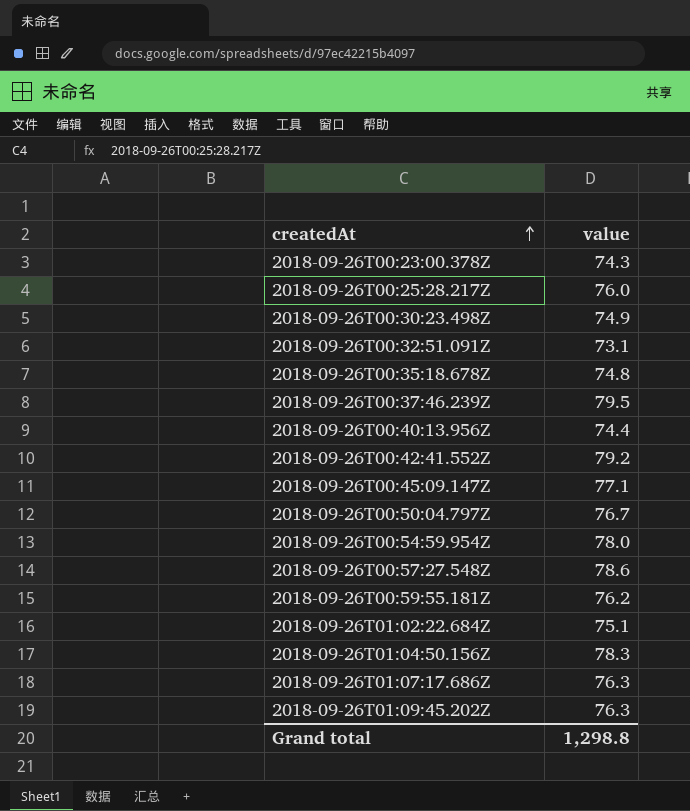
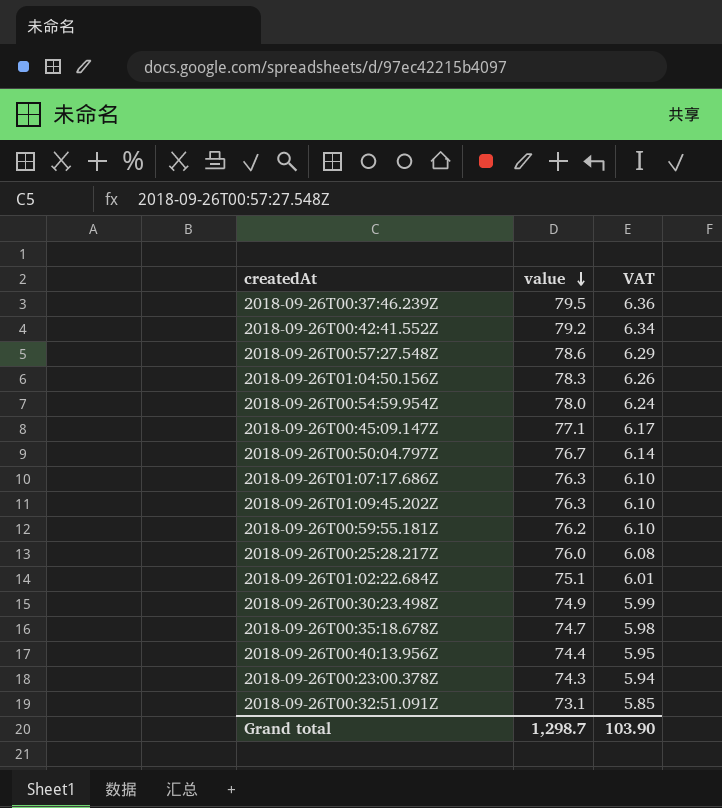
row order: createdAt ascending -> value descending
column VAT | formula: none -> [value] * 0.08
2018-09-26T00:35:18.678Z | value: 74.8 -> 74.7
Grand total | value: 1,298.8 -> 1,298.7

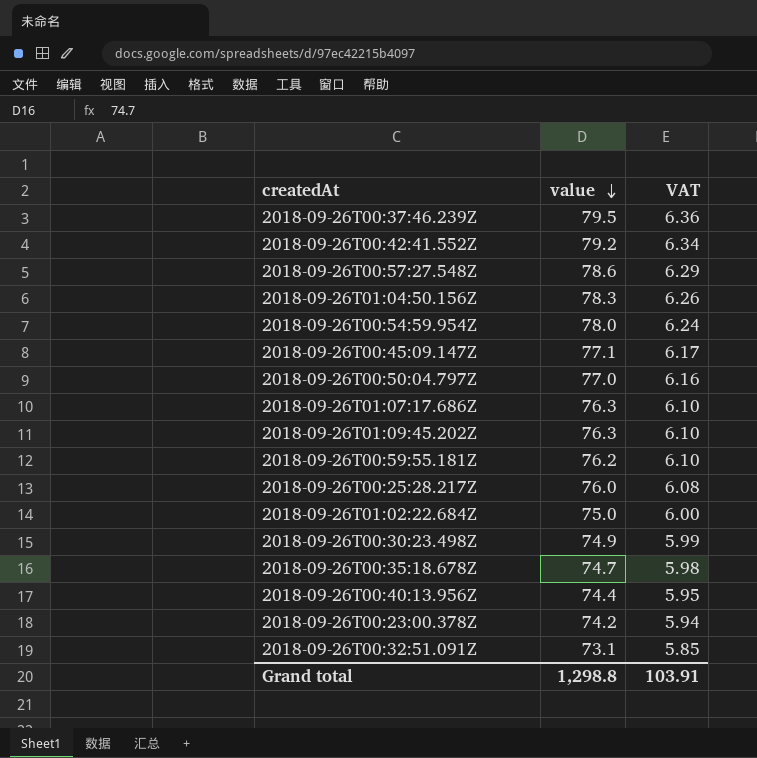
2018-09-26T00:50:04.797Z | value: 76.7 -> 77.0
2018-09-26T00:50:04.797Z | VAT: 6.14 -> 6.16
2018-09-26T01:02:22.684Z | value: 75.1 -> 75.0
2018-09-26T01:02:22.684Z | VAT: 6.01 -> 6.00
2018-09-26T00:23:00.378Z | value: 74.3 -> 74.2
Grand total | value: 1,298.7 -> 1,298.8
Grand total | VAT: 103.90 -> 103.91

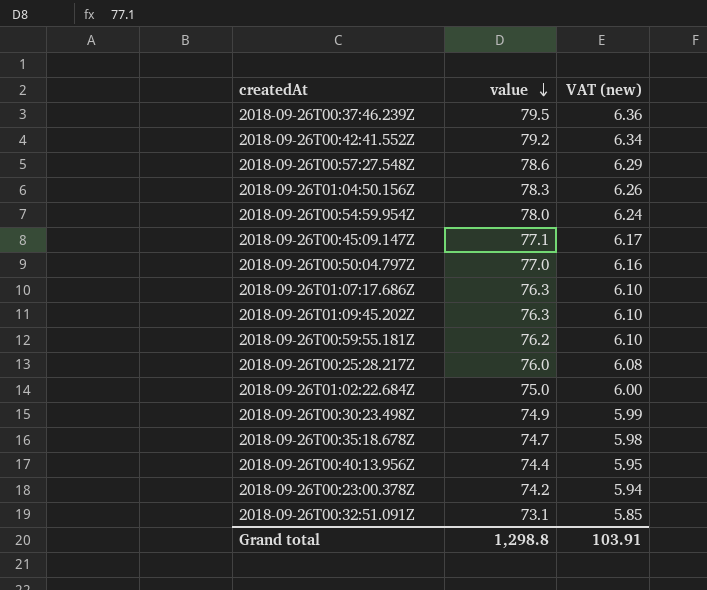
column name: VAT -> VAT (new)

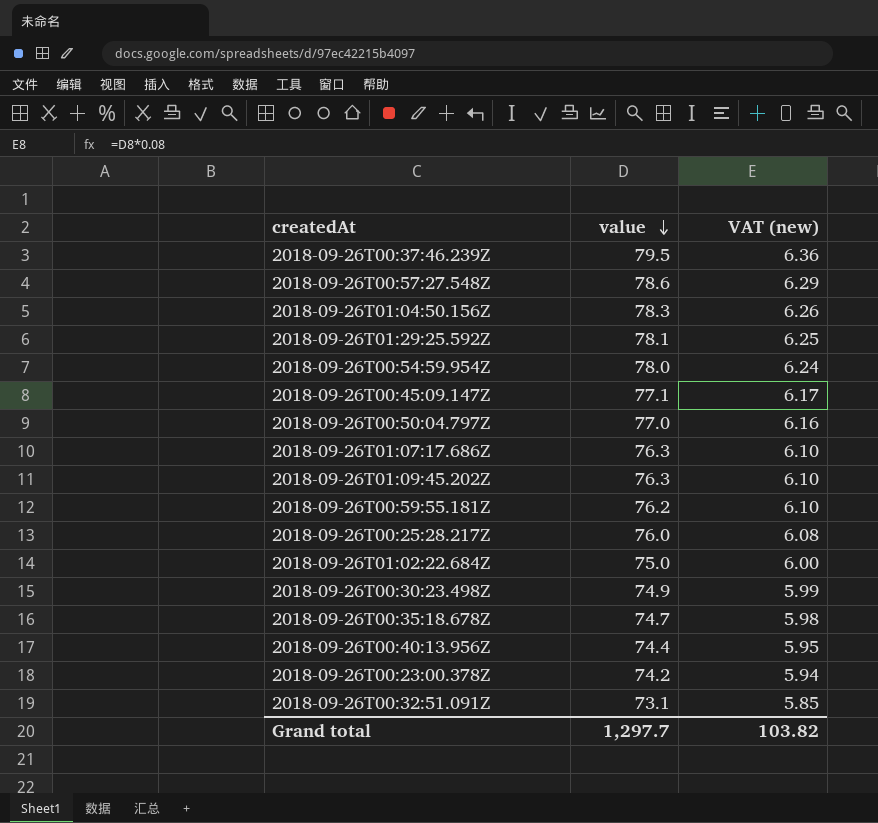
row 2018-09-26T00:42:41.552Z: 79.2 | 6.34 -> none
row 2018-09-26T01:29:25.592Z: none -> 78.1 | 6.25
Grand total | value: 1,298.8 -> 1,297.7
Grand total | VAT (new): 103.91 -> 103.82

